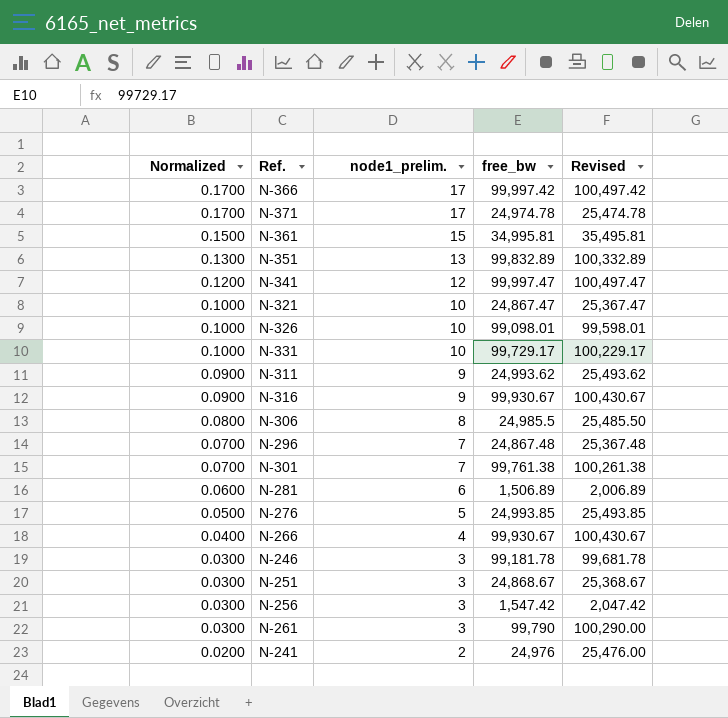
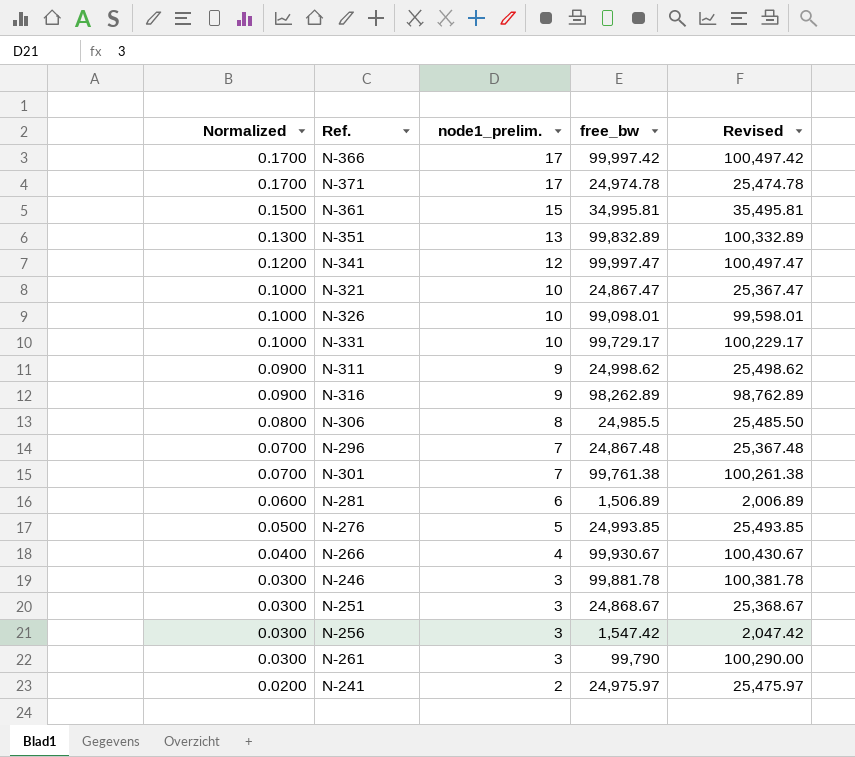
N-311 | free_bw: 24,993.62 -> 24,998.62
N-311 | Revised: 25,493.62 -> 25,498.62
N-316 | free_bw: 99,930.67 -> 98,262.89
N-316 | Revised: 100,430.67 -> 98,762.89
N-246 | free_bw: 99,181.78 -> 99,881.78
N-246 | Revised: 99,681.78 -> 100,381.78
N-241 | free_bw: 24,976 -> 24,975.97
N-241 | Revised: 25,476.00 -> 25,475.97

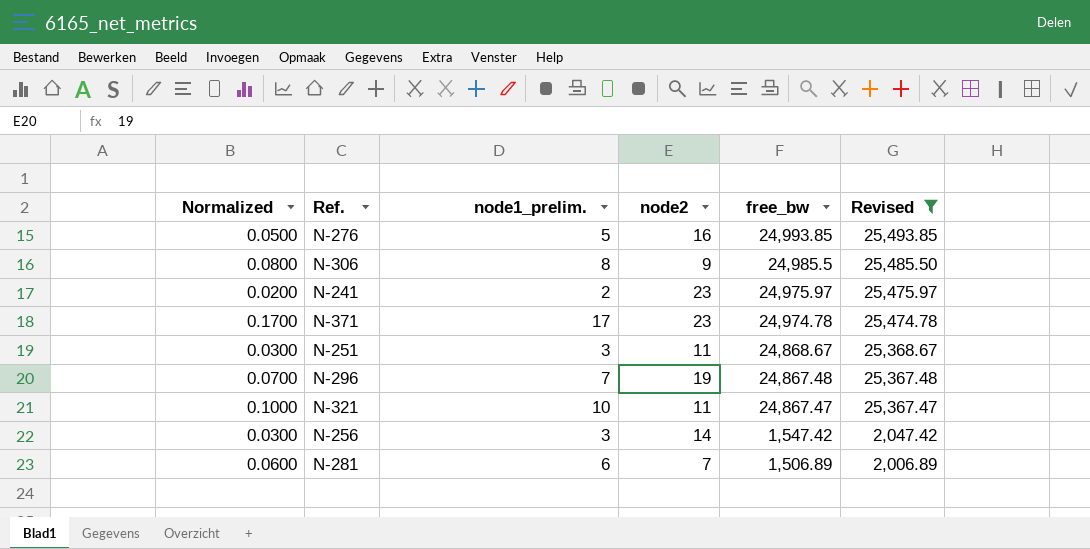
filter: none -> Revised <= 25,493.85
row order: Normalized descending -> free_bw descending
column node2 | position: none -> 4

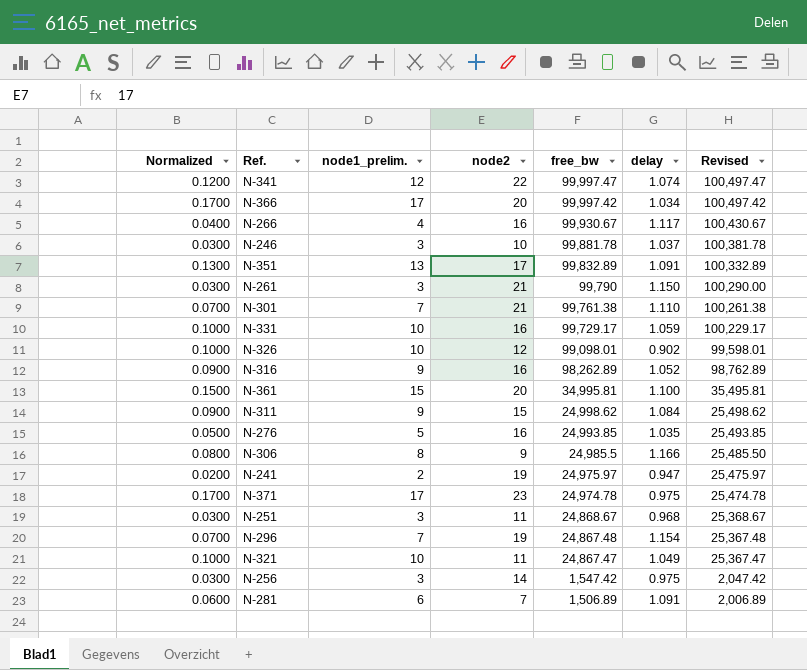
filter: Revised <= 25,493.85 -> none
column delay | position: none -> 6
N-241 | node2: 23 -> 19

